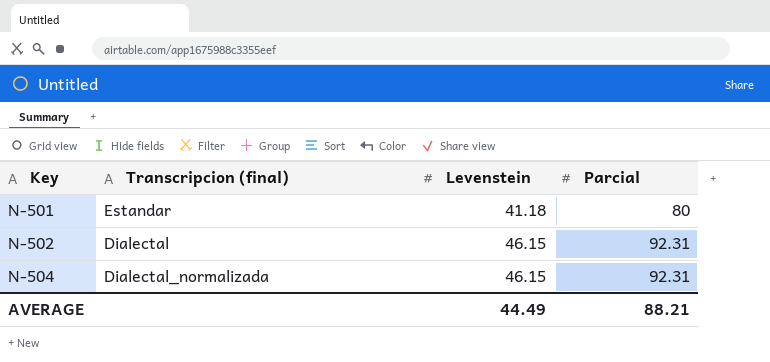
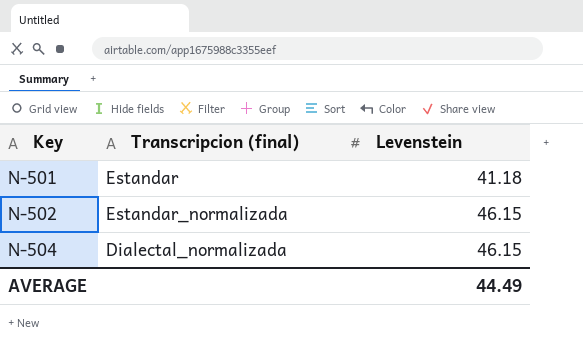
column Parcial | position: 4 -> none
N-502 | Transcripcion (final): Dialectal -> Estandar_normalizada

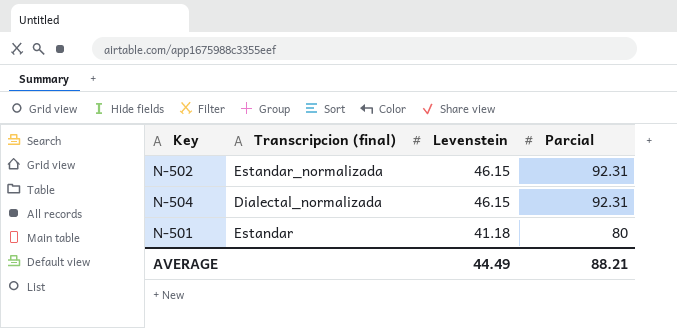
row order: Key ascending -> Levenstein descending
column Parcial | position: none -> 4

